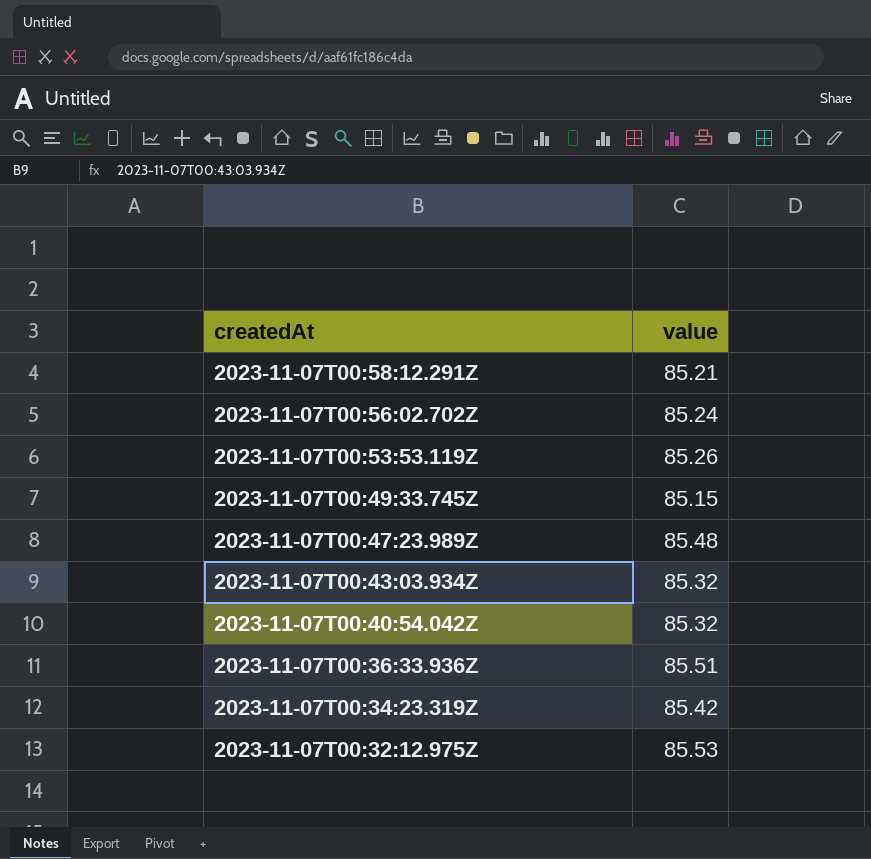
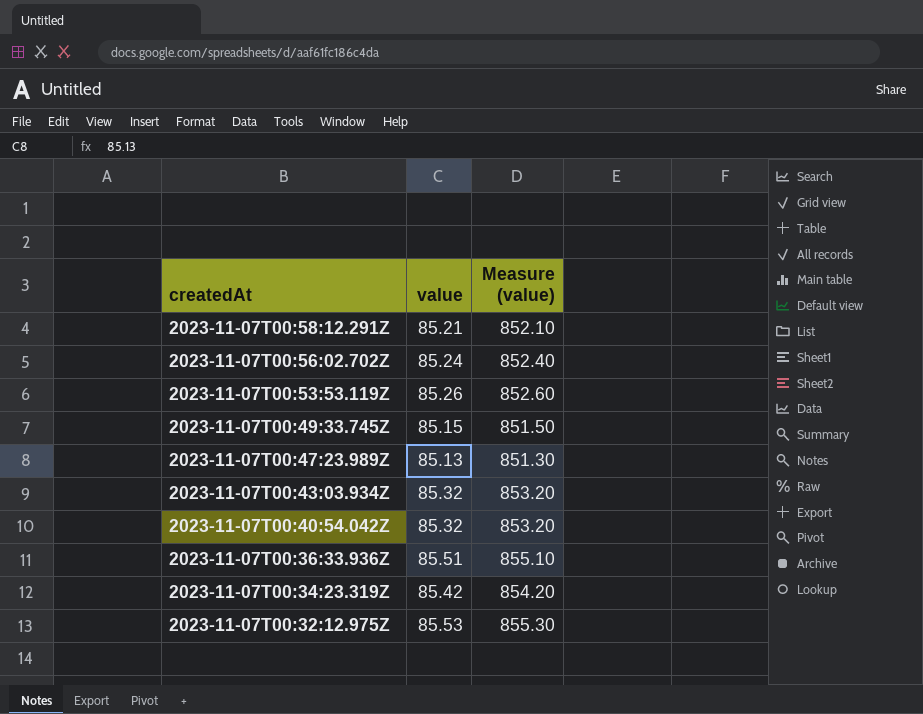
column Measure (value) | formula: none -> [value] * 10
2023-11-07T00:47:23.989Z | value: 85.48 -> 85.13

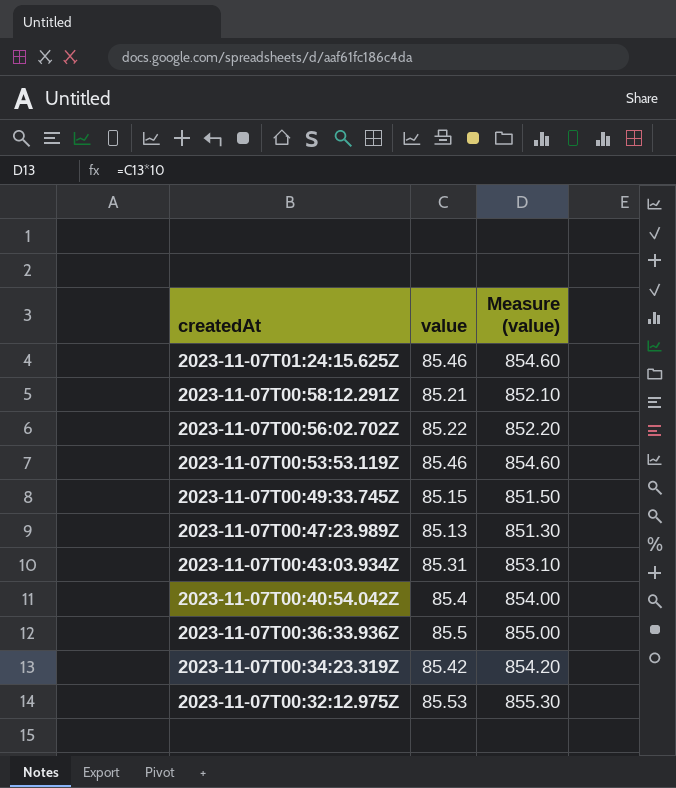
row 2023-11-07T01:24:15.625Z: none -> 85.46 | 854.60
2023-11-07T00:56:02.702Z | value: 85.24 -> 85.22
2023-11-07T00:56:02.702Z | Measure (value): 852.40 -> 852.20
2023-11-07T00:53:53.119Z | value: 85.26 -> 85.46
2023-11-07T00:53:53.119Z | Measure (value): 852.60 -> 854.60
2023-11-07T00:43:03.934Z | value: 85.32 -> 85.31
2023-11-07T00:43:03.934Z | Measure (value): 853.20 -> 853.10
2023-11-07T00:40:54.042Z | value: 85.32 -> 85.4
2023-11-07T00:40:54.042Z | Measure (value): 853.20 -> 854.00
2023-11-07T00:36:33.936Z | value: 85.51 -> 85.5
2023-11-07T00:36:33.936Z | Measure (value): 855.10 -> 855.00

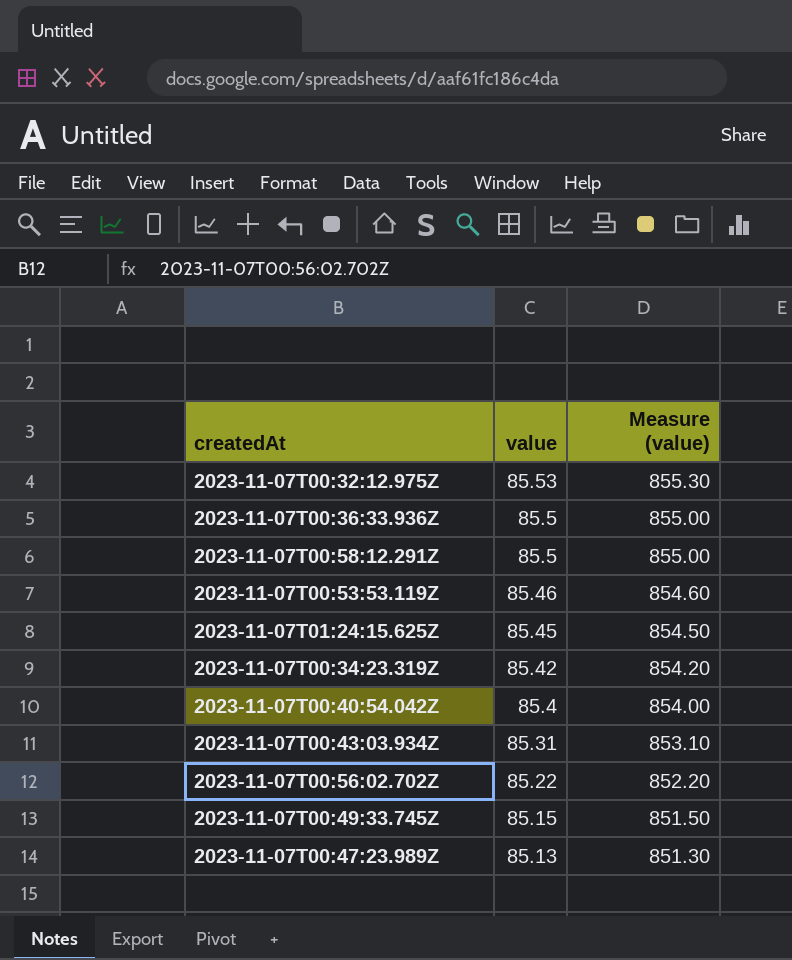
row order: createdAt descending -> value descending
2023-11-07T00:58:12.291Z | value: 85.21 -> 85.5
2023-11-07T00:58:12.291Z | Measure (value): 852.10 -> 855.00
2023-11-07T01:24:15.625Z | value: 85.46 -> 85.45
2023-11-07T01:24:15.625Z | Measure (value): 854.60 -> 854.50

